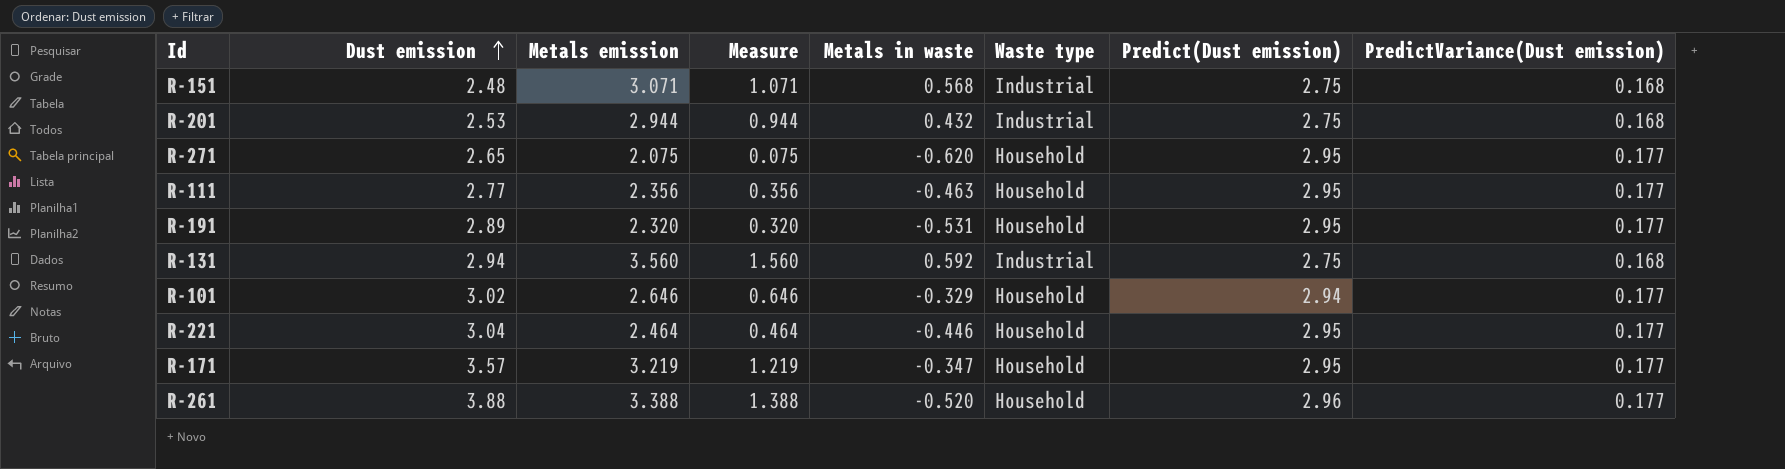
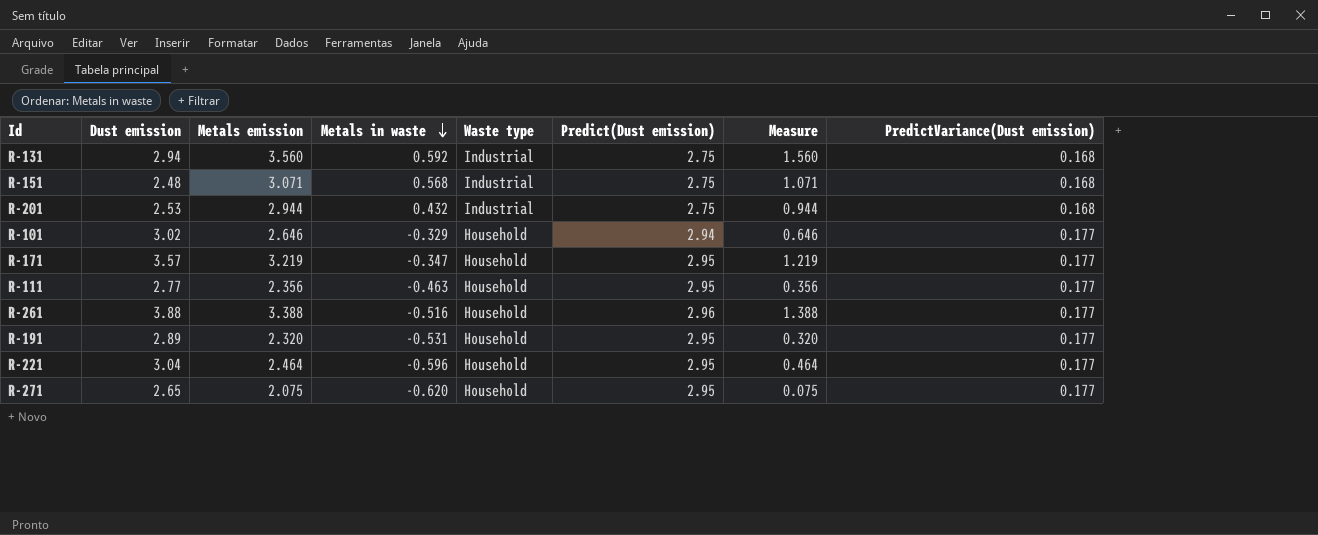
row order: Dust emission ascending -> Metals in waste descending
column Measure | position: 4 -> 7
R-261 | Metals in waste: -0.520 -> -0.516
R-221 | Metals in waste: -0.446 -> -0.596

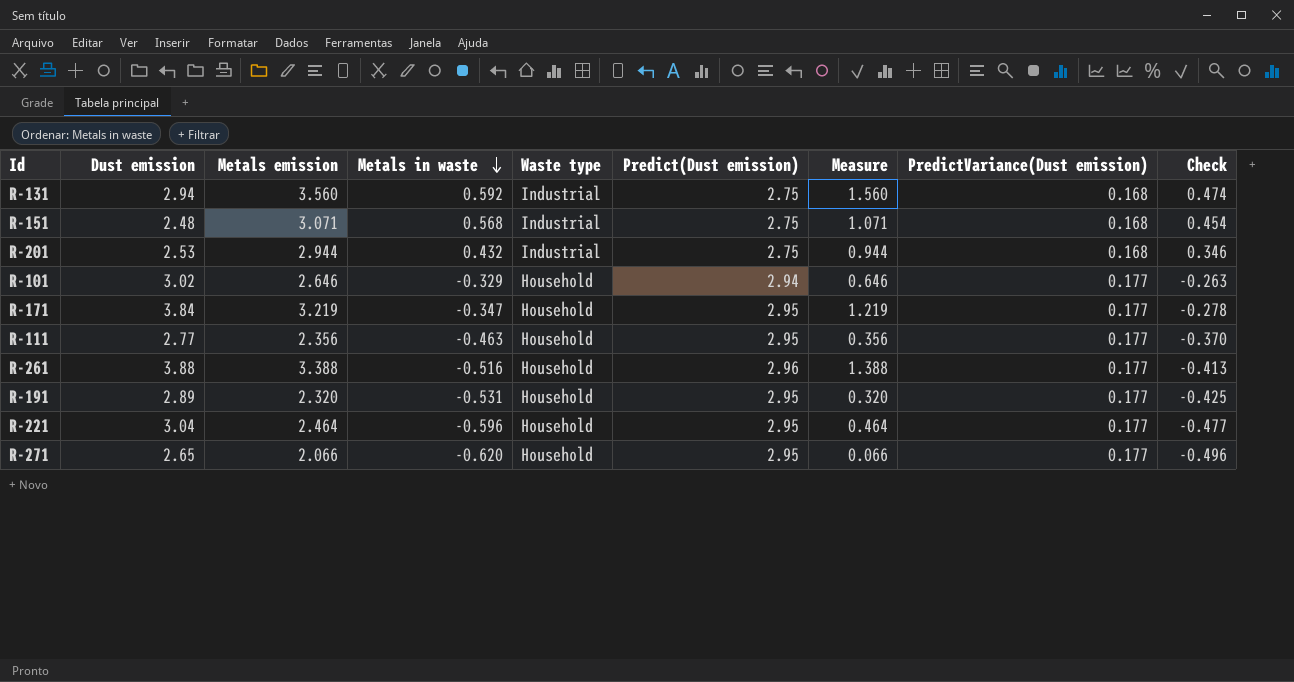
column Check | formula: none -> [Metals in waste] * 0.8
R-171 | Dust emission: 3.57 -> 3.84
R-271 | Metals emission: 2.075 -> 2.066
R-271 | Measure: 0.075 -> 0.066

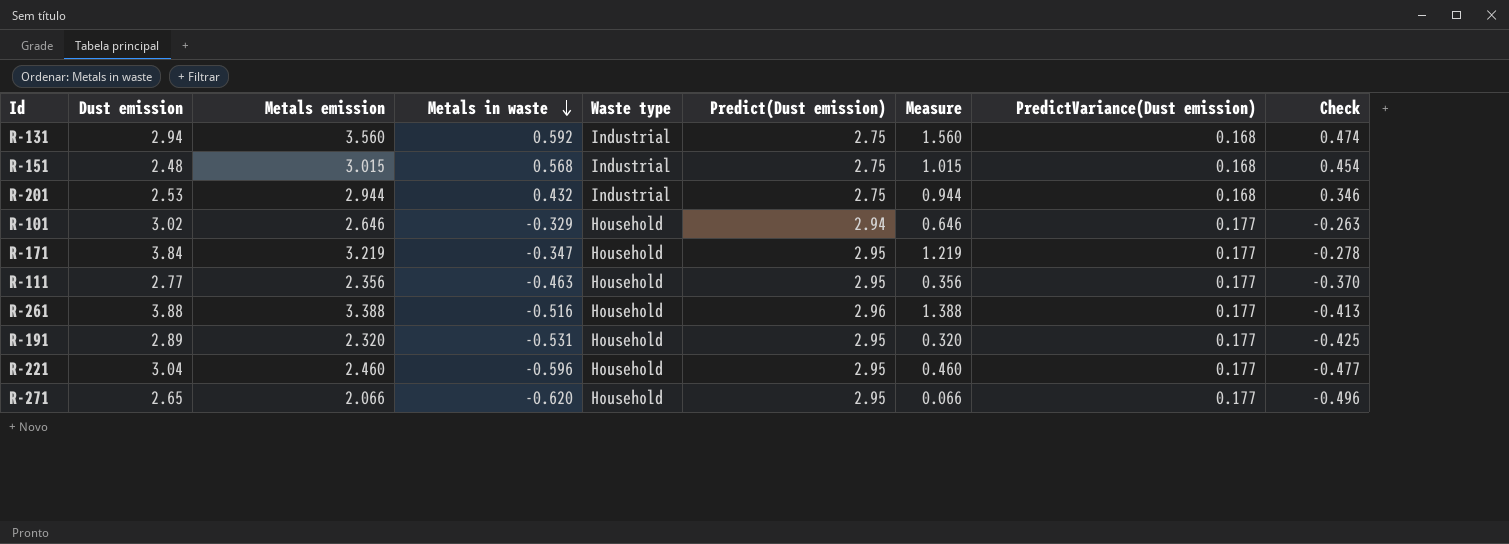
R-151 | Metals emission: 3.071 -> 3.015
R-151 | Measure: 1.071 -> 1.015
R-221 | Metals emission: 2.464 -> 2.460
R-221 | Measure: 0.464 -> 0.460

